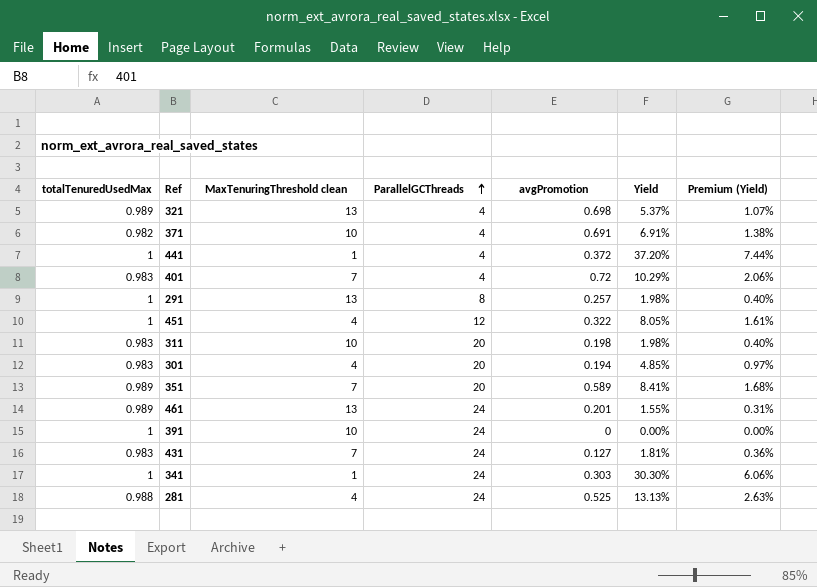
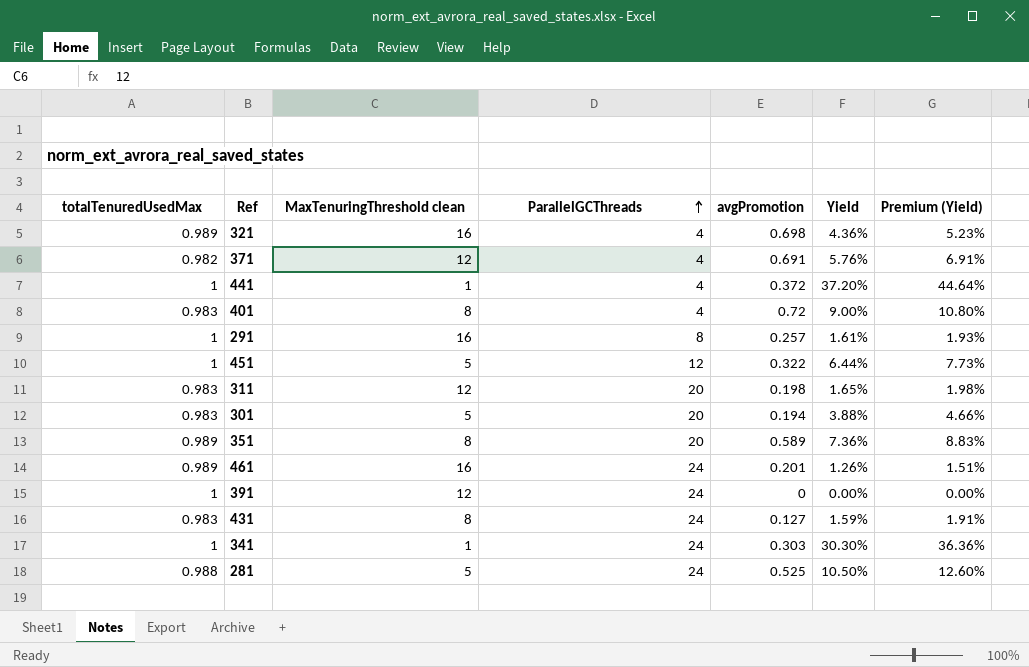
column Premium (Yield) | formula: [Yield] * 0.2 -> [Yield] * 1.2
321 | MaxTenuringThreshold clean: 13 -> 16
321 | Yield: 5.37% -> 4.36%
371 | MaxTenuringThreshold clean: 10 -> 12
371 | Yield: 6.91% -> 5.76%
401 | MaxTenuringThreshold clean: 7 -> 8
401 | Yield: 10.29% -> 9.00%
291 | MaxTenuringThreshold clean: 13 -> 16
291 | Yield: 1.98% -> 1.61%
451 | MaxTenuringThreshold clean: 4 -> 5
451 | Yield: 8.05% -> 6.44%
311 | MaxTenuringThreshold clean: 10 -> 12
311 | Yield: 1.98% -> 1.65%
301 | MaxTenuringThreshold clean: 4 -> 5
301 | Yield: 4.85% -> 3.88%
351 | MaxTenuringThreshold clean: 7 -> 8
351 | Yield: 8.41% -> 7.36%
461 | MaxTenuringThreshold clean: 13 -> 16
461 | Yield: 1.55% -> 1.26%
391 | MaxTenuringThreshold clean: 10 -> 12
431 | MaxTenuringThreshold clean: 7 -> 8
431 | Yield: 1.81% -> 1.59%
281 | MaxTenuringThreshold clean: 4 -> 5
281 | Yield: 13.13% -> 10.50%

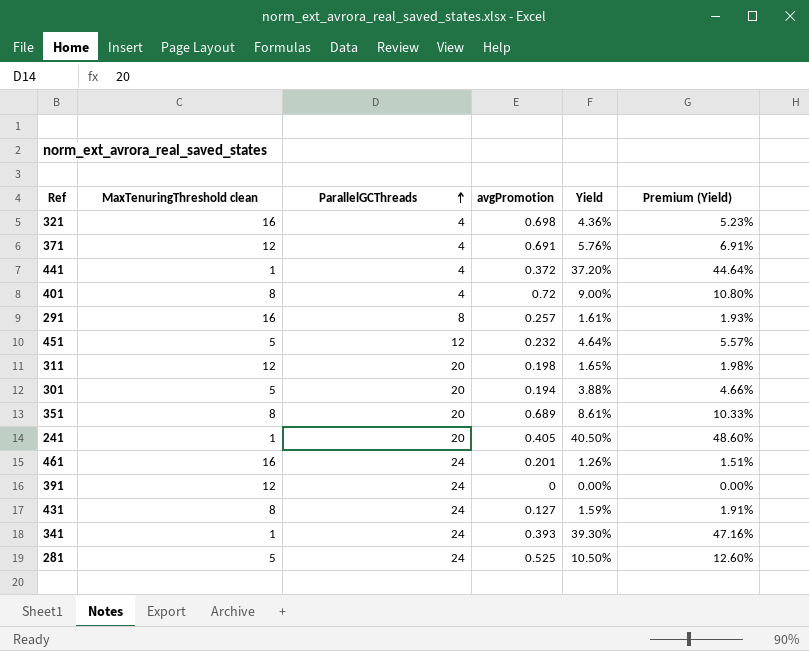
column totalTenuredUsedMax | position: 1 -> none
451 | avgPromotion: 0.322 -> 0.232
451 | Yield: 6.44% -> 4.64%
451 | Premium (Yield): 7.73% -> 5.57%
351 | avgPromotion: 0.589 -> 0.689
351 | Yield: 7.36% -> 8.61%
351 | Premium (Yield): 8.83% -> 10.33%
row 241: none -> 1 | 20 | 0.405 | 40.50% | 48.60%
341 | avgPromotion: 0.303 -> 0.393
341 | Yield: 30.30% -> 39.30%
341 | Premium (Yield): 36.36% -> 47.16%

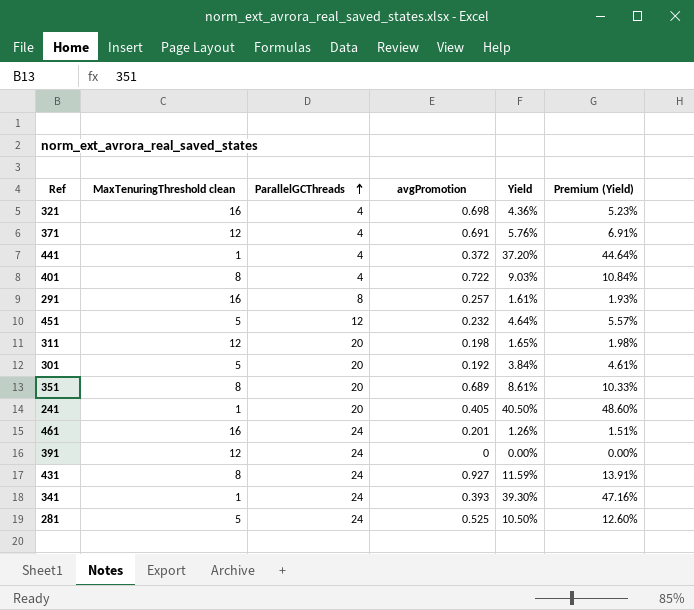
401 | avgPromotion: 0.72 -> 0.722
401 | Yield: 9.00% -> 9.03%
401 | Premium (Yield): 10.80% -> 10.84%
301 | avgPromotion: 0.194 -> 0.192
301 | Yield: 3.88% -> 3.84%
301 | Premium (Yield): 4.66% -> 4.61%
431 | avgPromotion: 0.127 -> 0.927
431 | Yield: 1.59% -> 11.59%
431 | Premium (Yield): 1.91% -> 13.91%

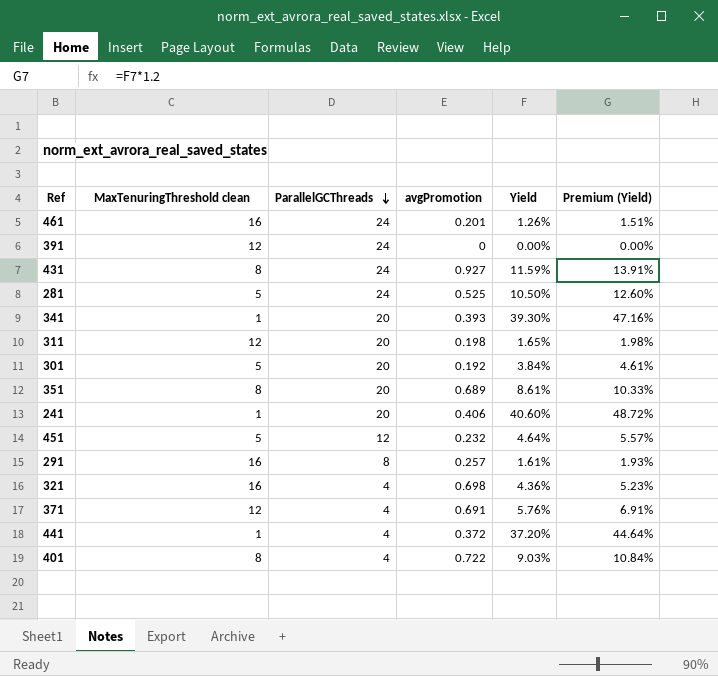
row order: ParallelGCThreads ascending -> ParallelGCThreads descending
341 | ParallelGCThreads: 24 -> 20
241 | avgPromotion: 0.405 -> 0.406
241 | Yield: 40.50% -> 40.60%
241 | Premium (Yield): 48.60% -> 48.72%

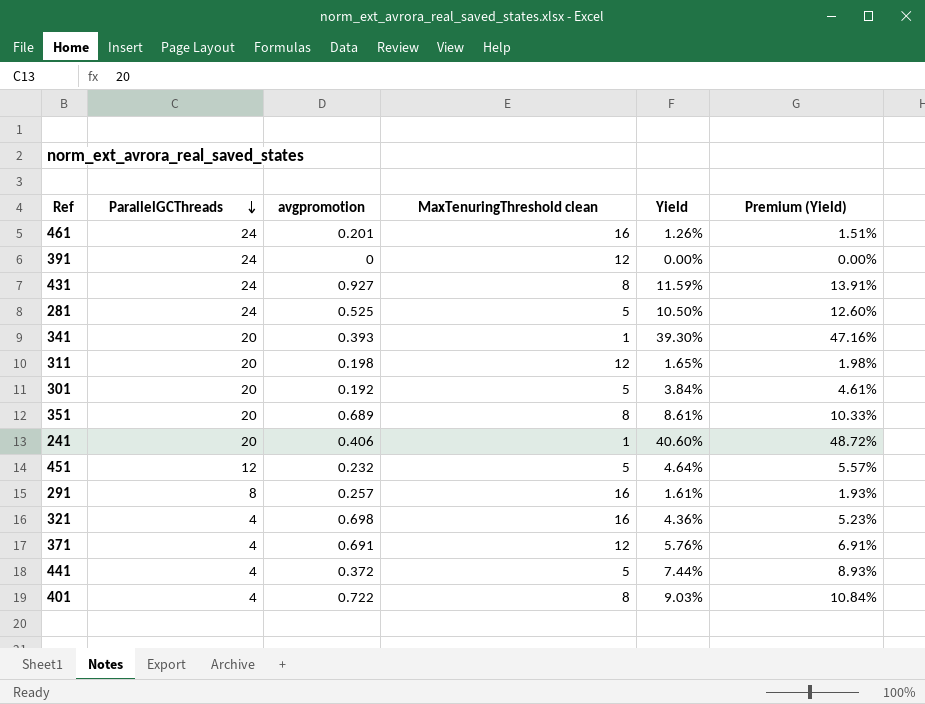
column name: avgPromotion -> avgpromotion
column MaxTenuringThreshold clean | position: 2 -> 4
441 | MaxTenuringThreshold clean: 1 -> 5
441 | Yield: 37.20% -> 7.44%
441 | Premium (Yield): 44.64% -> 8.93%

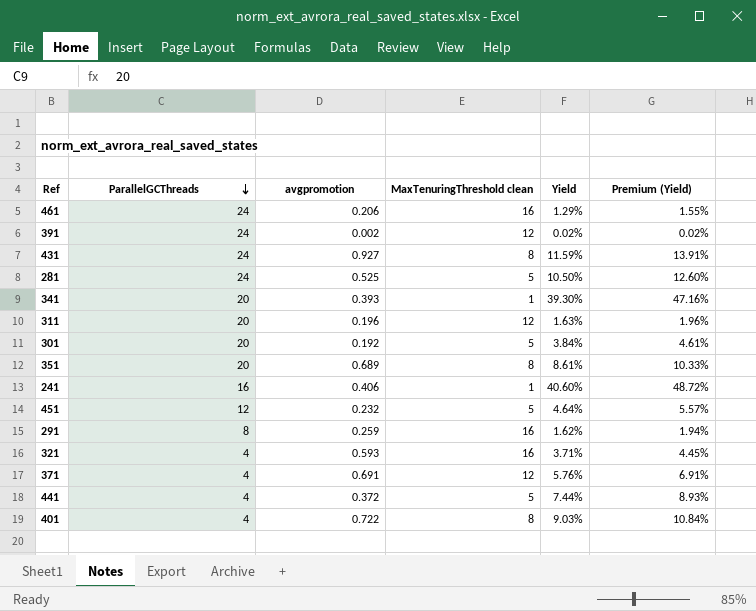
461 | avgpromotion: 0.201 -> 0.206
461 | Yield: 1.26% -> 1.29%
461 | Premium (Yield): 1.51% -> 1.55%
391 | avgpromotion: 0 -> 0.002
391 | Yield: 0.00% -> 0.02%
391 | Premium (Yield): 0.00% -> 0.02%
311 | avgpromotion: 0.198 -> 0.196
311 | Yield: 1.65% -> 1.63%
311 | Premium (Yield): 1.98% -> 1.96%
241 | ParallelGCThreads: 20 -> 16
291 | avgpromotion: 0.257 -> 0.259
291 | Yield: 1.61% -> 1.62%
291 | Premium (Yield): 1.93% -> 1.94%
321 | avgpromotion: 0.698 -> 0.593
321 | Yield: 4.36% -> 3.71%
321 | Premium (Yield): 5.23% -> 4.45%

